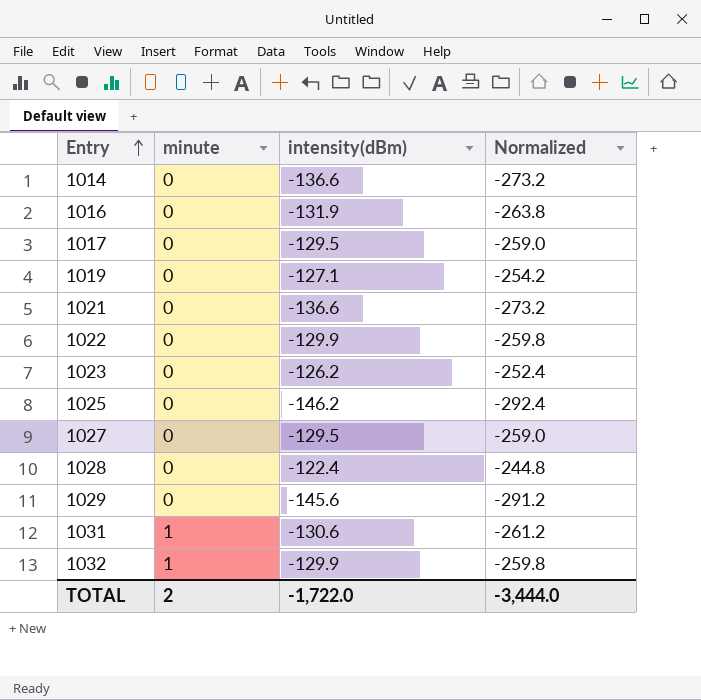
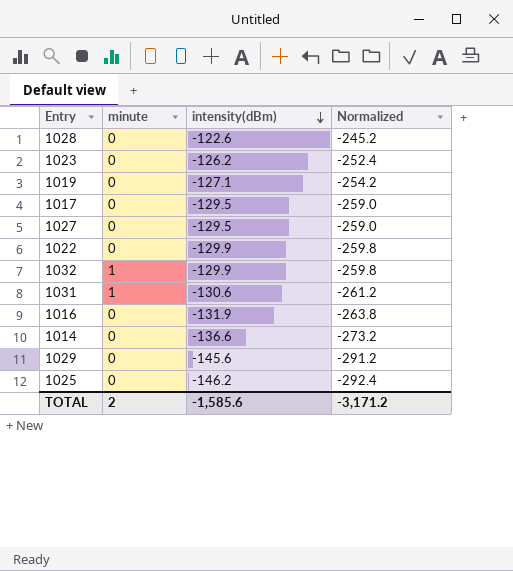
row order: Entry ascending -> intensity(dBm) descending
row 1021: 0 | -136.6 | -273.2 -> none
1028 | intensity(dBm): -122.4 -> -122.6
1028 | Normalized: -244.8 -> -245.2
TOTAL | intensity(dBm): -1,722.0 -> -1,585.6
TOTAL | Normalized: -3,444.0 -> -3,171.2

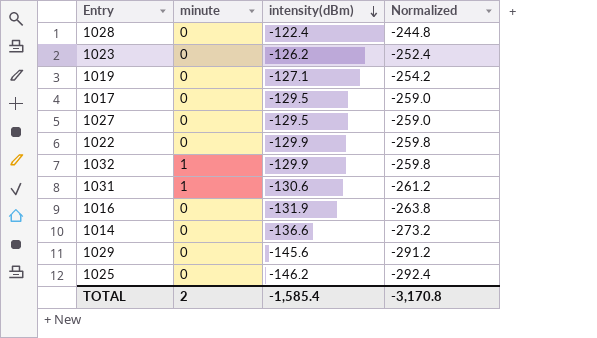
1028 | intensity(dBm): -122.6 -> -122.4
1028 | Normalized: -245.2 -> -244.8
TOTAL | intensity(dBm): -1,585.6 -> -1,585.4
TOTAL | Normalized: -3,171.2 -> -3,170.8

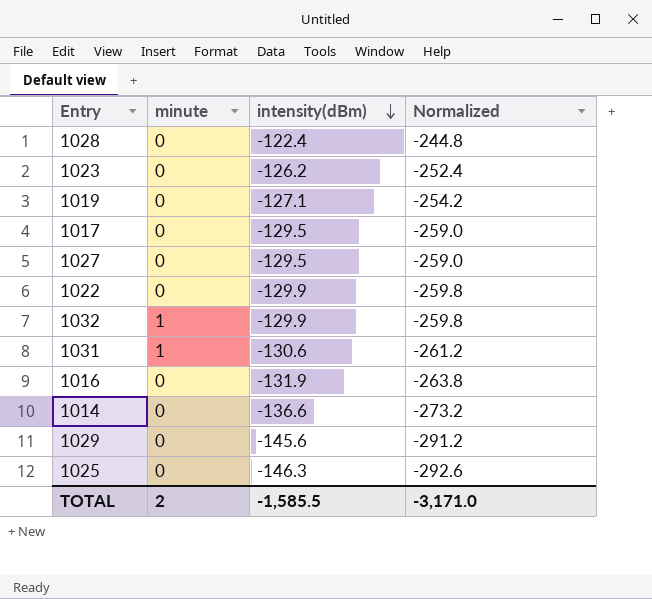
1025 | intensity(dBm): -146.2 -> -146.3
1025 | Normalized: -292.4 -> -292.6
TOTAL | intensity(dBm): -1,585.4 -> -1,585.5
TOTAL | Normalized: -3,170.8 -> -3,171.0

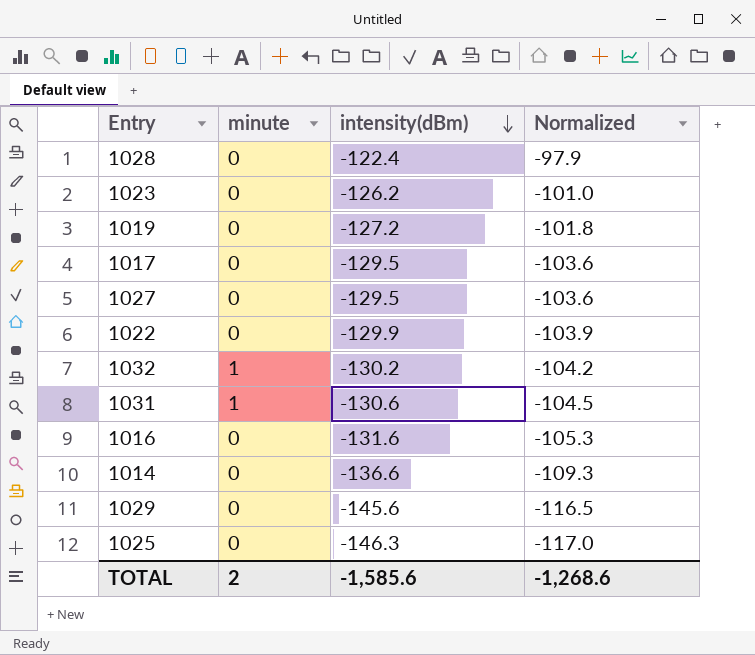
column Normalized | formula: [intensity(dBm)] * 2 -> [intensity(dBm)] * 0.8
1019 | intensity(dBm): -127.1 -> -127.2
1032 | intensity(dBm): -129.9 -> -130.2
1016 | intensity(dBm): -131.9 -> -131.6
TOTAL | intensity(dBm): -1,585.5 -> -1,585.6
TOTAL | Normalized: -3,171.0 -> -1,268.6

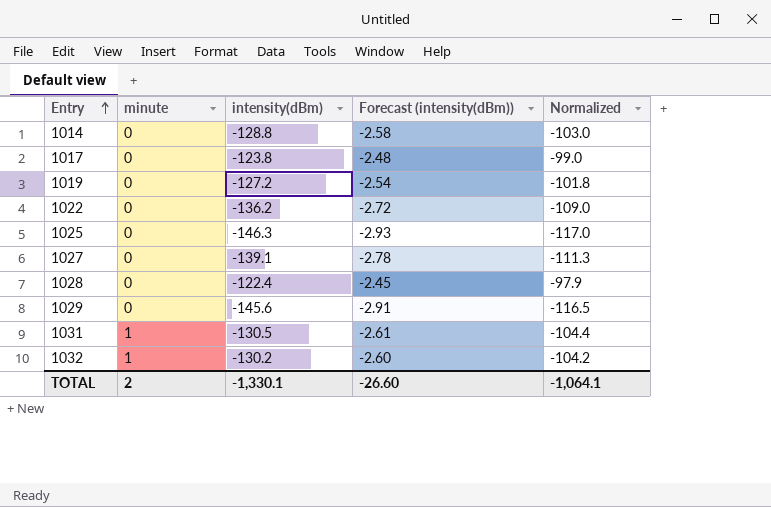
row order: intensity(dBm) descending -> Entry ascending
column Forecast (intensity(dBm)) | formula: none -> [intensity(dBm)] * 0.02
row 1023: 0 | -126.2 | -101.0 -> none
row 1016: 0 | -131.6 | -105.3 -> none
1014 | intensity(dBm): -136.6 -> -128.8
1014 | Normalized: -109.3 -> -103.0
1017 | intensity(dBm): -129.5 -> -123.8
1017 | Normalized: -103.6 -> -99.0
1022 | intensity(dBm): -129.9 -> -136.2
1022 | Normalized: -103.9 -> -109.0
1027 | intensity(dBm): -129.5 -> -139.1
1027 | Normalized: -103.6 -> -111.3
1031 | intensity(dBm): -130.6 -> -130.5
1031 | Normalized: -104.5 -> -104.4
TOTAL | intensity(dBm): -1,585.6 -> -1,330.1
TOTAL | Normalized: -1,268.6 -> -1,064.1

